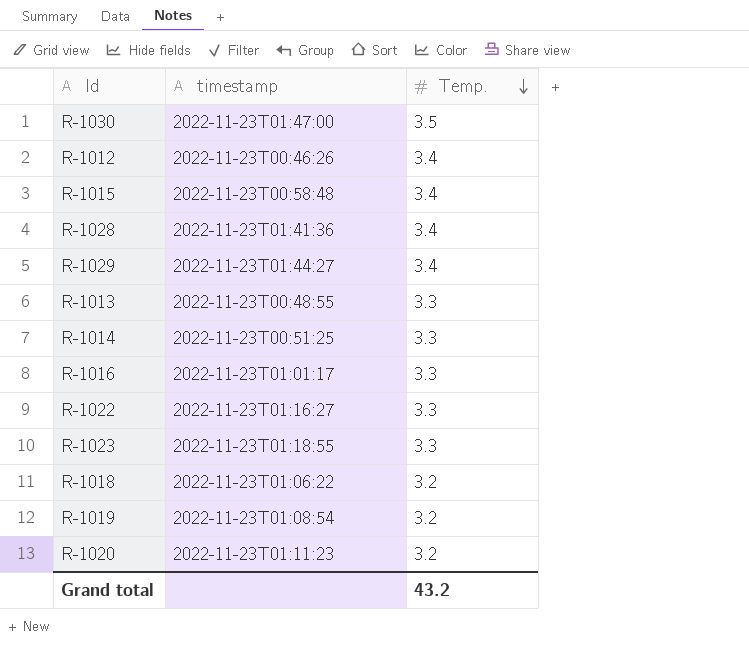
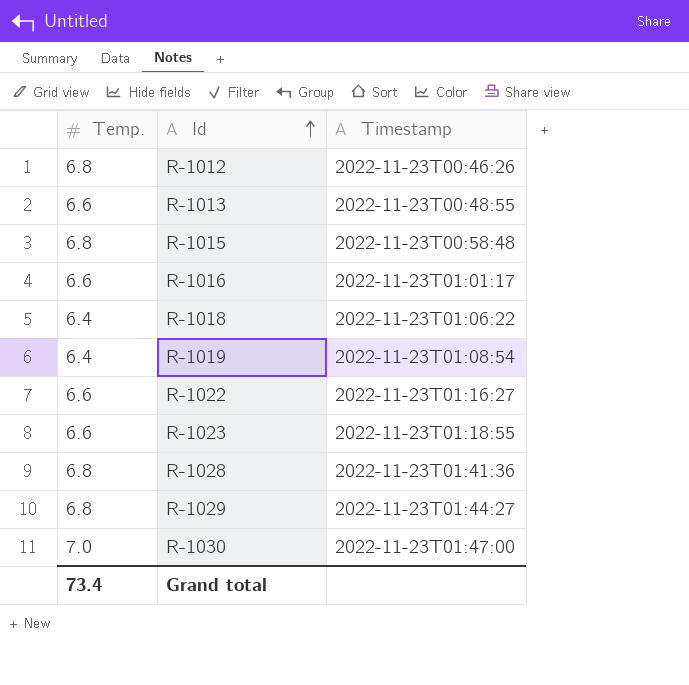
row order: Temp. descending -> Id ascending
column Temp. | position: 3 -> 1
column name: timestamp -> Timestamp
row R-1014: 2022-11-23T00:51:25 | 3.3 -> none
row R-1020: 2022-11-23T01:11:23 | 3.2 -> none
R-1012 | Temp.: 3.4 -> 6.8
R-1013 | Temp.: 3.3 -> 6.6
R-1015 | Temp.: 3.4 -> 6.8
R-1016 | Temp.: 3.3 -> 6.6
R-1018 | Temp.: 3.2 -> 6.4
R-1019 | Temp.: 3.2 -> 6.4
R-1022 | Temp.: 3.3 -> 6.6
R-1023 | Temp.: 3.3 -> 6.6
R-1028 | Temp.: 3.4 -> 6.8
R-1029 | Temp.: 3.4 -> 6.8
R-1030 | Temp.: 3.5 -> 7.0
Grand total | Temp.: 43.2 -> 73.4

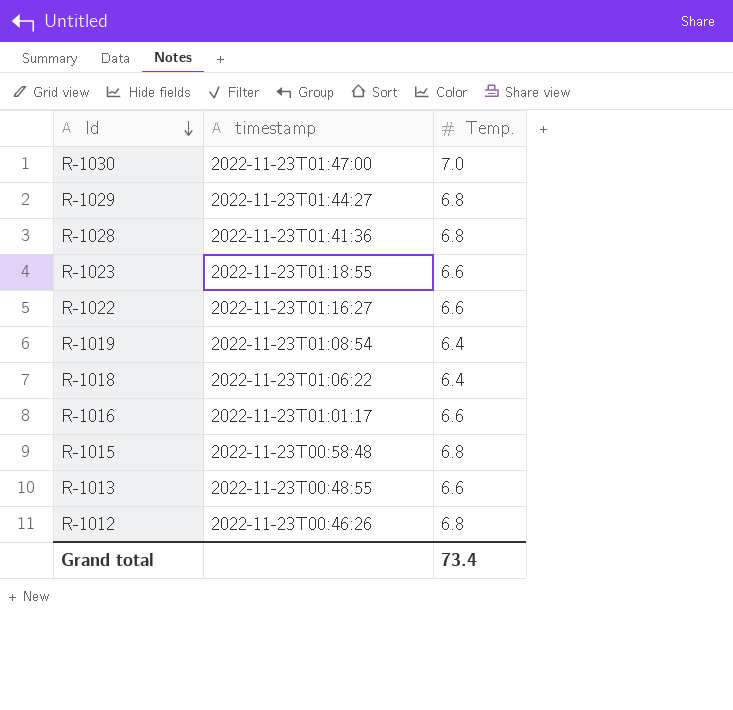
row order: Id ascending -> Id descending
column name: Timestamp -> timestamp
column Temp. | position: 1 -> 3

